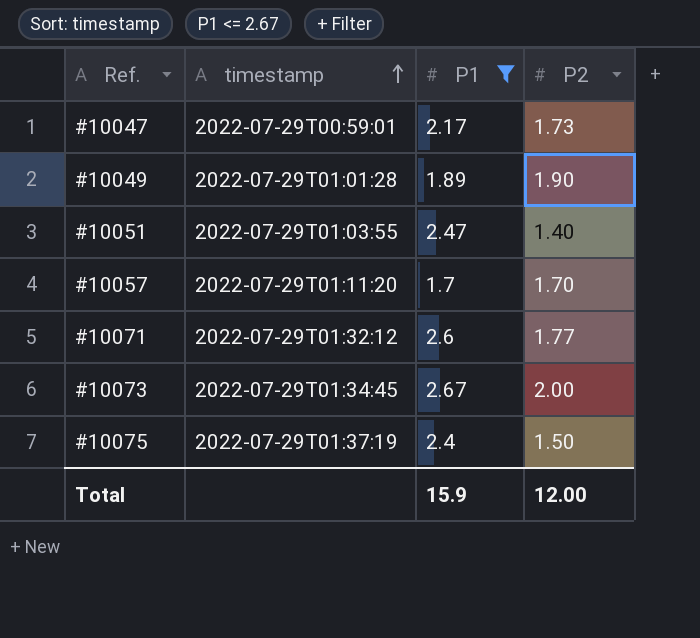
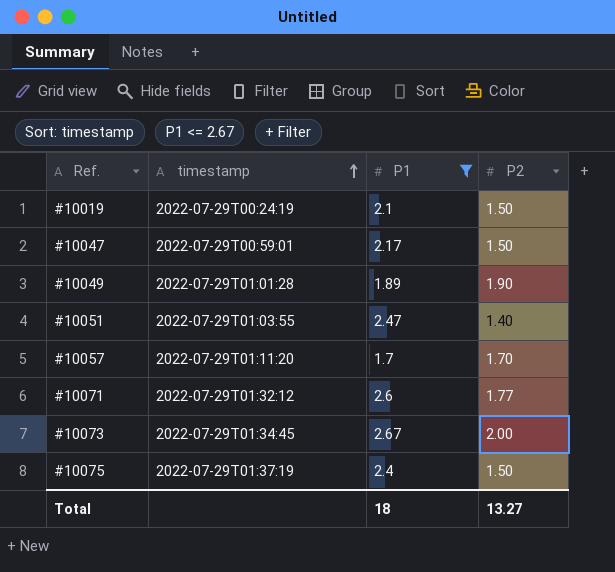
row #10019: none -> 2022-07-29T00:24:19 | 2.1 | 1.50
#10047 | P2: 1.73 -> 1.50
Total | P1: 15.9 -> 18
Total | P2: 12.00 -> 13.27

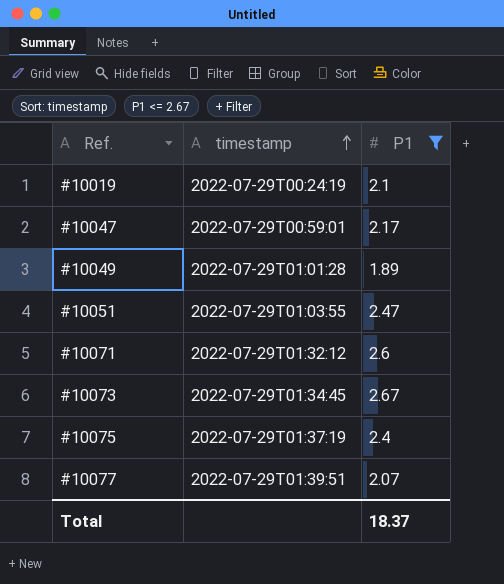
column P2 | position: 4 -> none
row #10057: 2022-07-29T01:11:20 | 1.7 | 1.70 -> none
row #10077: none -> 2022-07-29T01:39:51 | 2.07
Total | P1: 18 -> 18.37

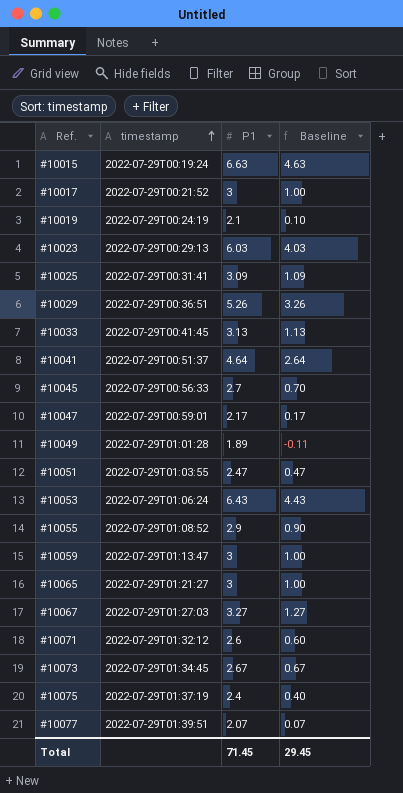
filter: P1 <= 2.67 -> none
column Baseline | formula: none -> [P1] - 2
Total | P1: 18.37 -> 71.45

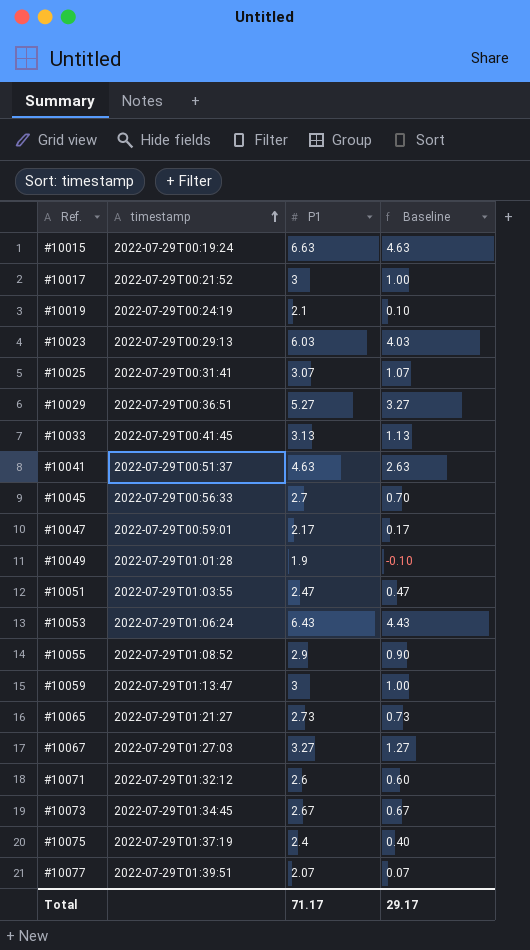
#10025 | P1: 3.09 -> 3.07
#10025 | Baseline: 1.09 -> 1.07
#10029 | P1: 5.26 -> 5.27
#10029 | Baseline: 3.26 -> 3.27
#10041 | P1: 4.64 -> 4.63
#10041 | Baseline: 2.64 -> 2.63
#10049 | P1: 1.89 -> 1.9
#10049 | Baseline: -0.11 -> -0.10
#10065 | P1: 3 -> 2.73
#10065 | Baseline: 1.00 -> 0.73
Total | P1: 71.45 -> 71.17
Total | Baseline: 29.45 -> 29.17

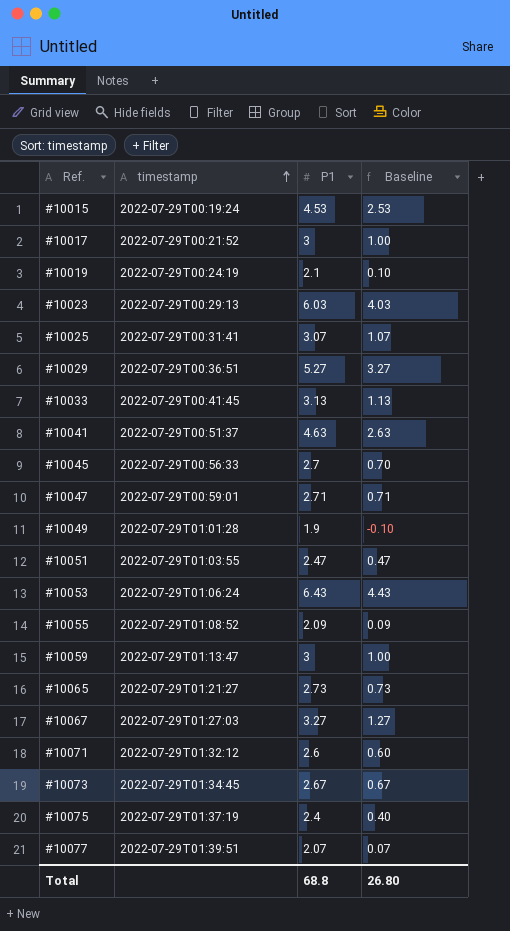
#10015 | P1: 6.63 -> 4.53
#10015 | Baseline: 4.63 -> 2.53
#10047 | P1: 2.17 -> 2.71
#10047 | Baseline: 0.17 -> 0.71
#10055 | P1: 2.9 -> 2.09
#10055 | Baseline: 0.90 -> 0.09
Total | P1: 71.17 -> 68.8
Total | Baseline: 29.17 -> 26.80

